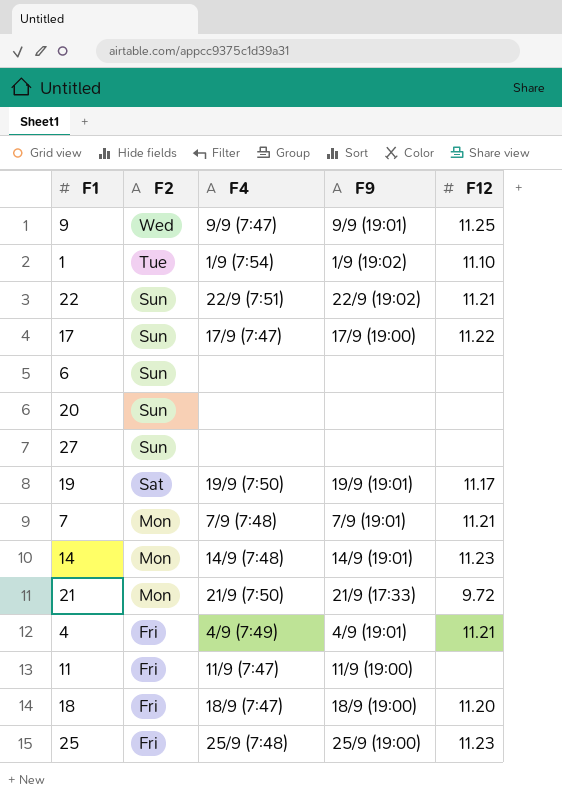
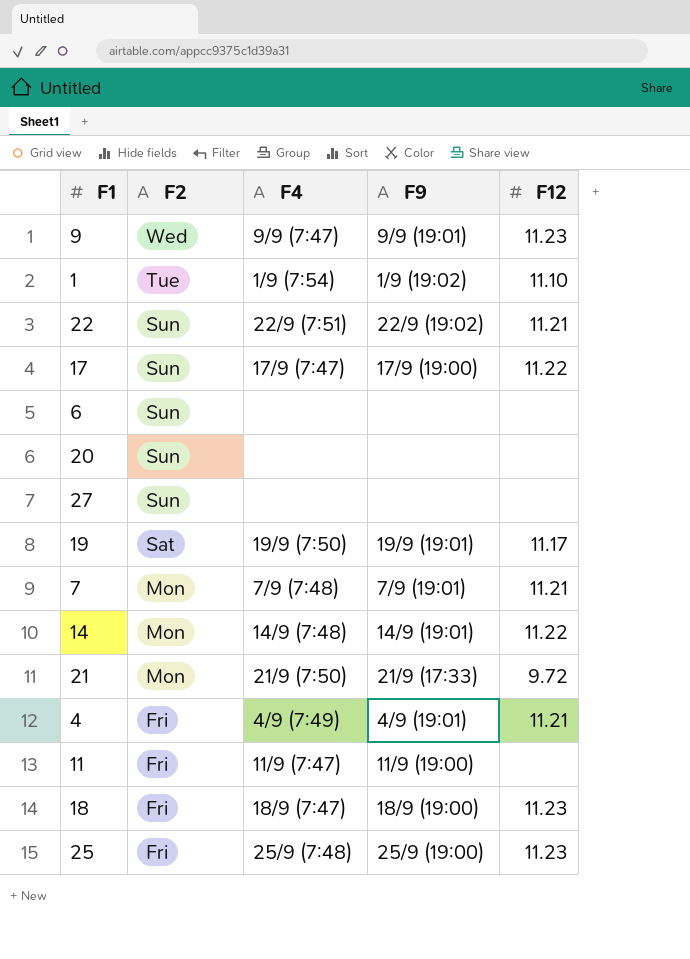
9 | F12: 11.25 -> 11.23
14 | F12: 11.23 -> 11.22
18 | F12: 11.20 -> 11.23

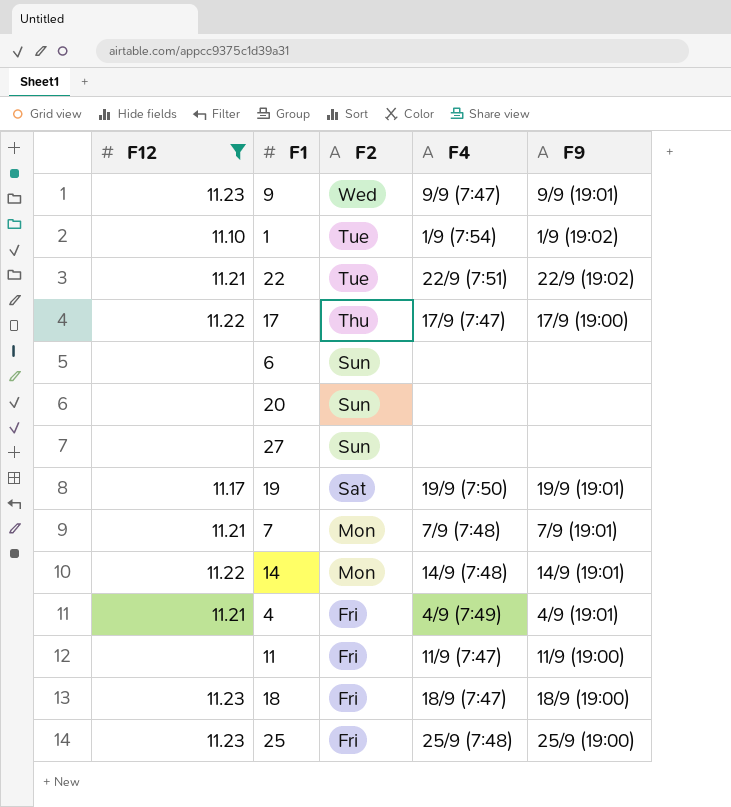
filter: none -> F12 != 9.72
column F12 | position: 5 -> 1
22 | F2: Sun -> Tue
17 | F2: Sun -> Thu

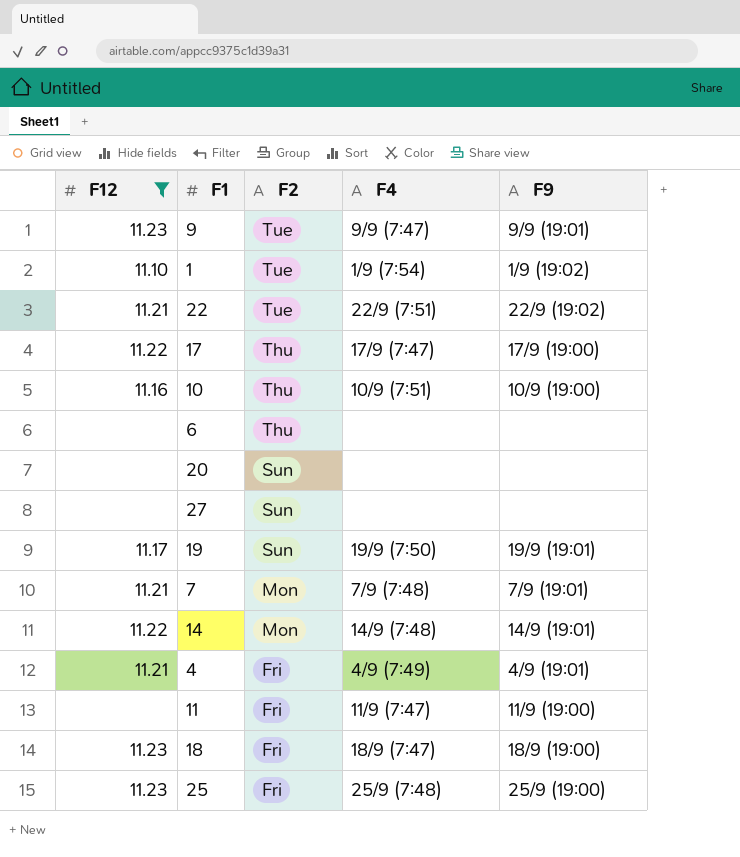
9 | F2: Wed -> Tue
row 10: none -> 11.16 | Thu | 10/9 (7:51) | 10/9 (19:00)
6 | F2: Sun -> Thu
19 | F2: Sat -> Sun

